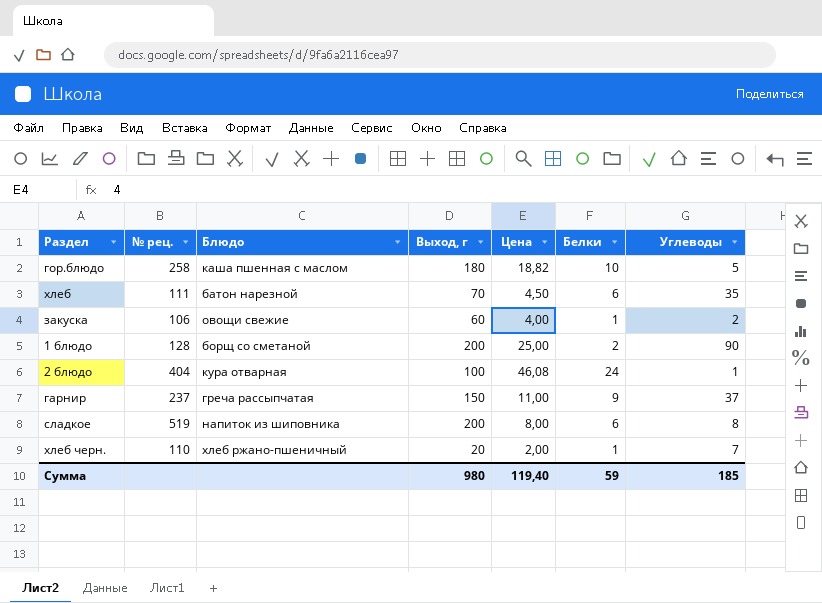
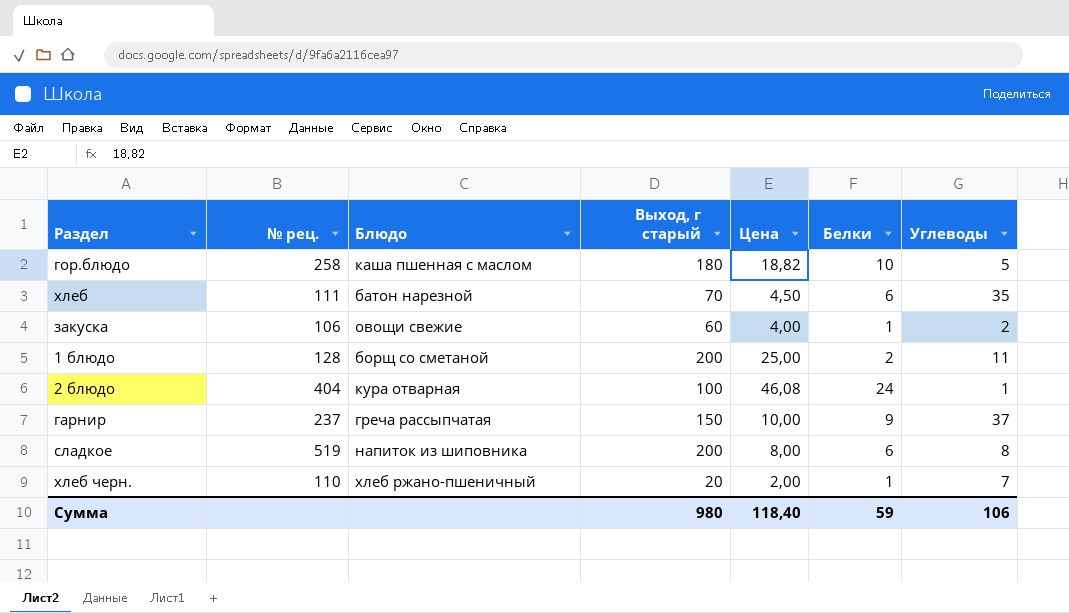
column name: Выход, г -> Выход, г старый
1 блюдо | Углеводы: 90 -> 11
гарнир | Цена: 11,00 -> 10,00
Сумма | Цена: 119,40 -> 118,40
Сумма | Углеводы: 185 -> 106

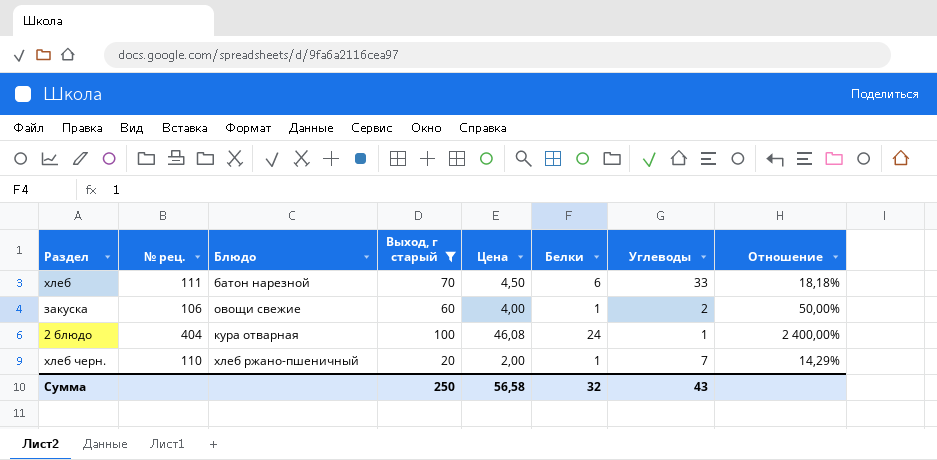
filter: none -> Выход, г старый <= 100
column Отношение | formula: none -> [Белки] / [Углеводы]
хлеб | Углеводы: 35 -> 33
Сумма | Выход, г старый: 980 -> 250
Сумма | Цена: 118,40 -> 56,58
Сумма | Белки: 59 -> 32
Сумма | Углеводы: 106 -> 43

